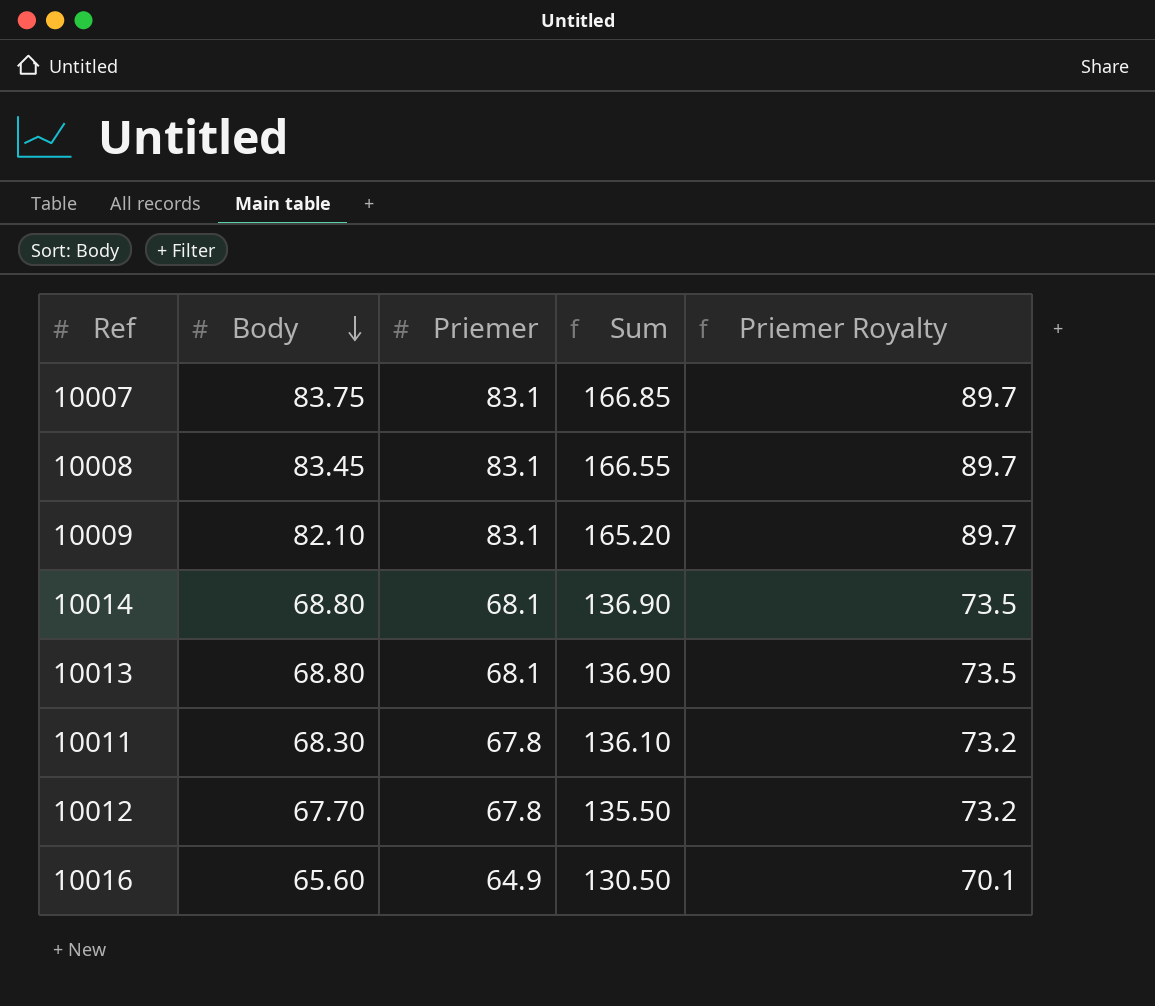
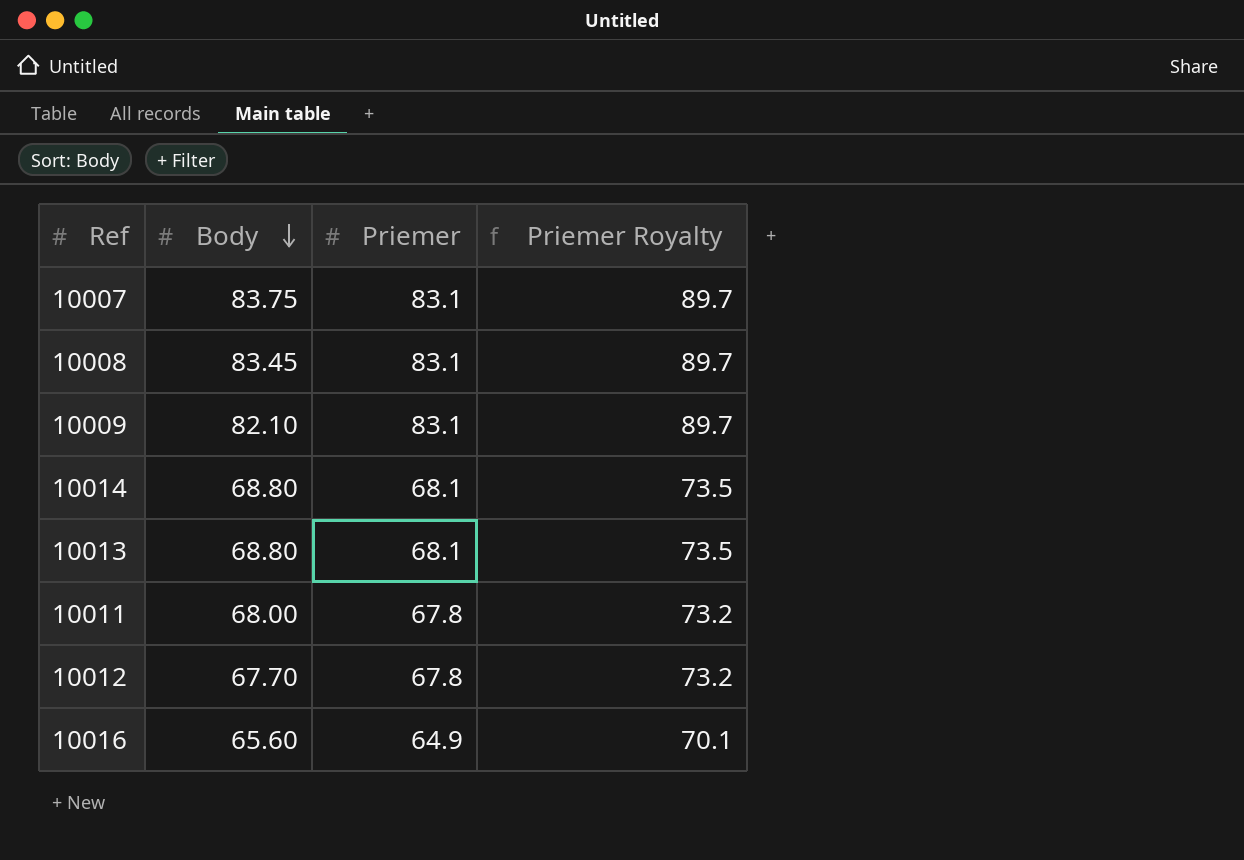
column Sum | formula: [Body] + [Priemer] -> none
10011 | Body: 68.30 -> 68.00

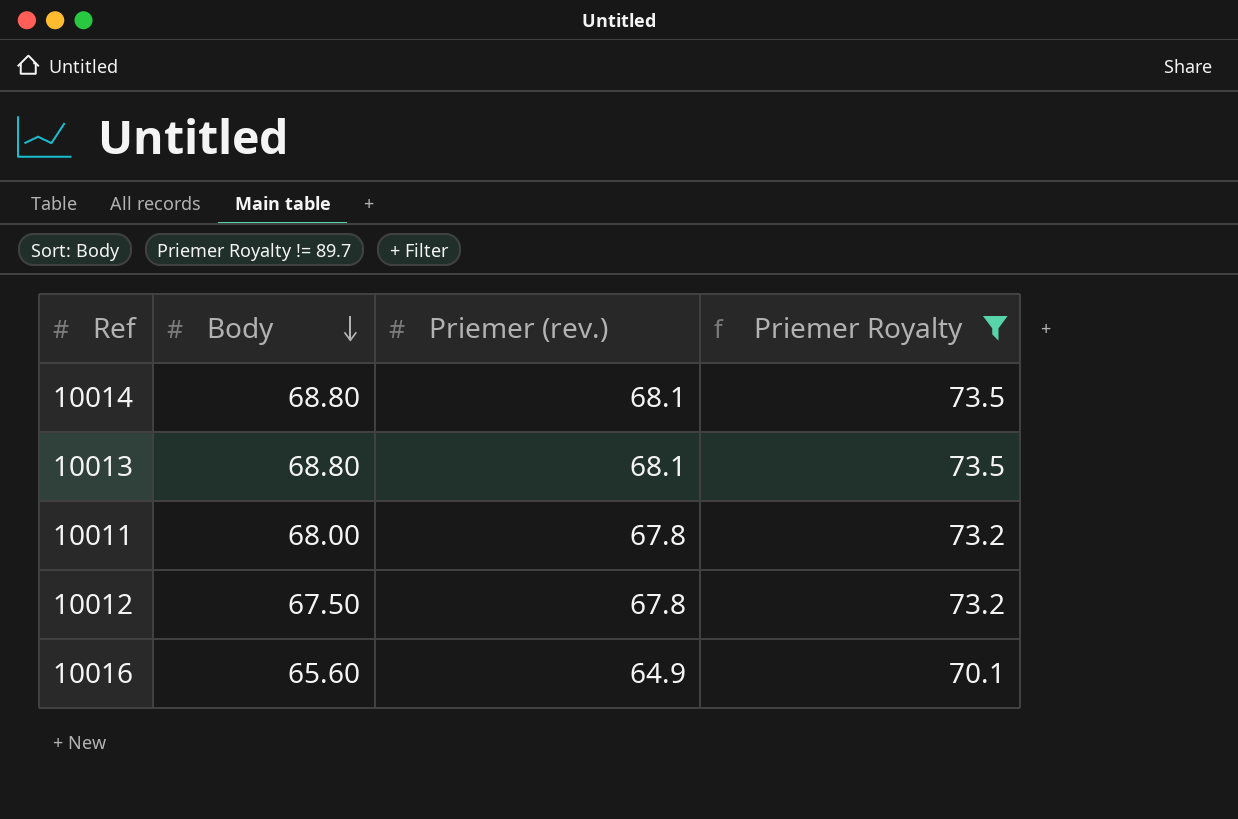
filter: none -> Priemer Royalty != 89.7
column name: Priemer -> Priemer (rev.)
10012 | Body: 67.70 -> 67.50

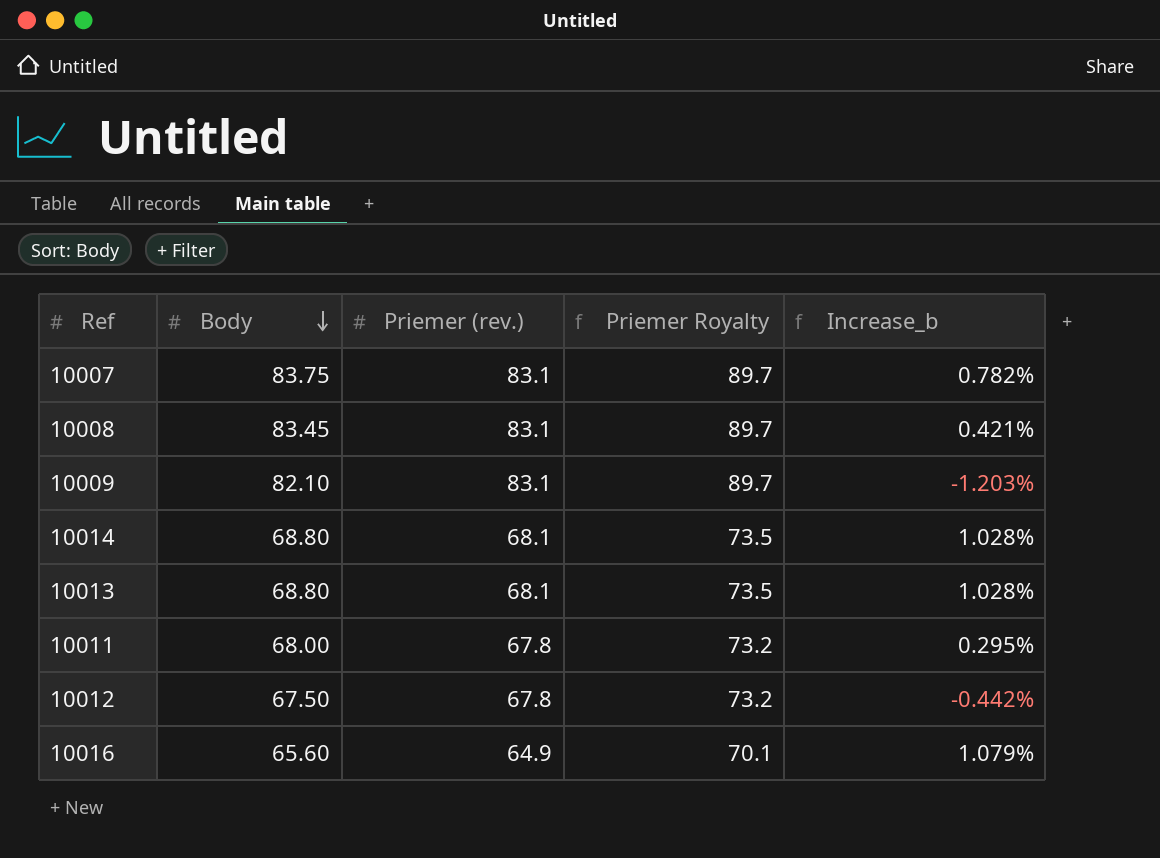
filter: Priemer Royalty != 89.7 -> none
column Increase_b | formula: none -> ([Body] - [Priemer (rev.)]) / [Priemer (rev.)]

